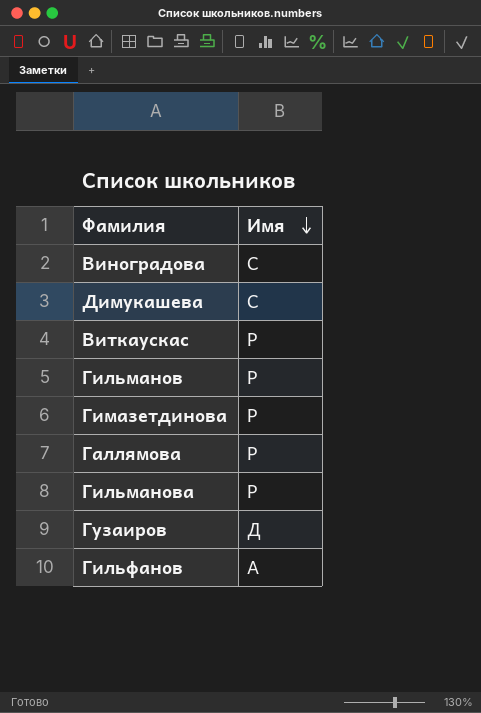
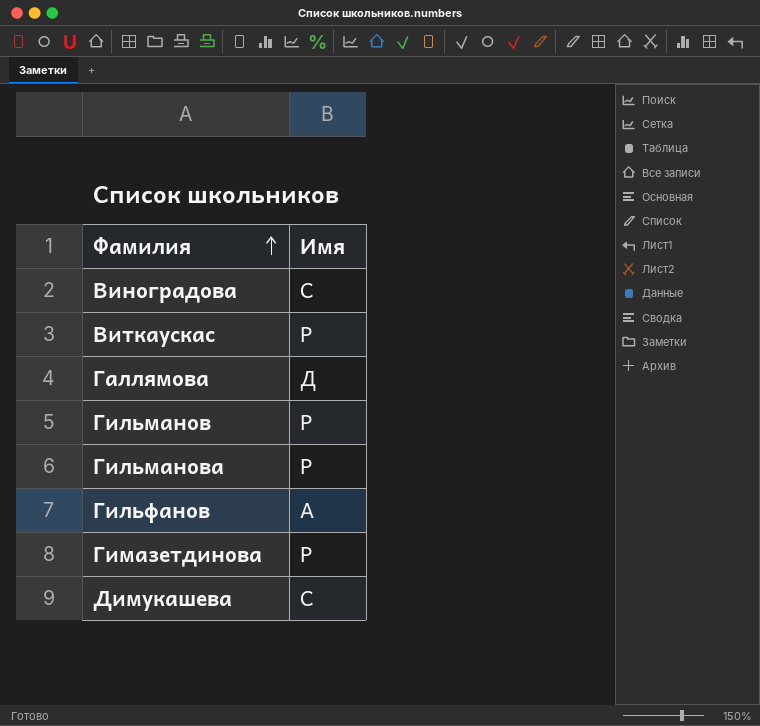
row order: Имя descending -> Фамилия ascending
row Гузаиров: Д -> none
Галлямова | Имя: Р -> Д

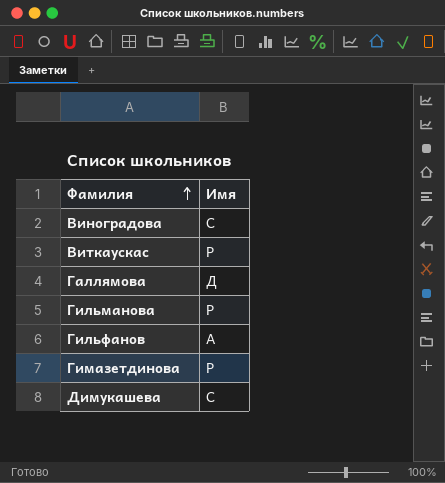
row Гильманов: Р -> none

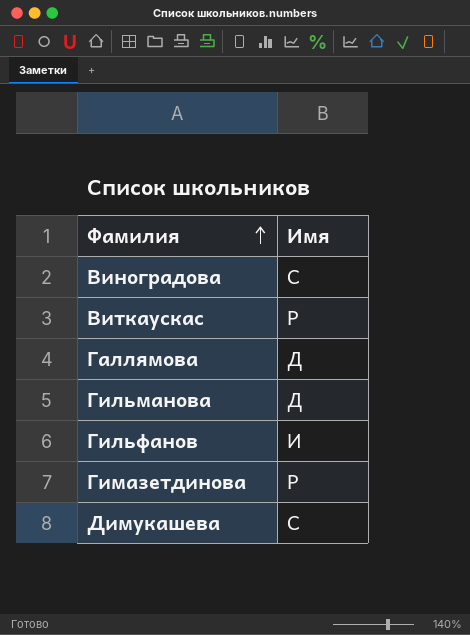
Гильманова | Имя: Р -> Д
Гильфанов | Имя: А -> И

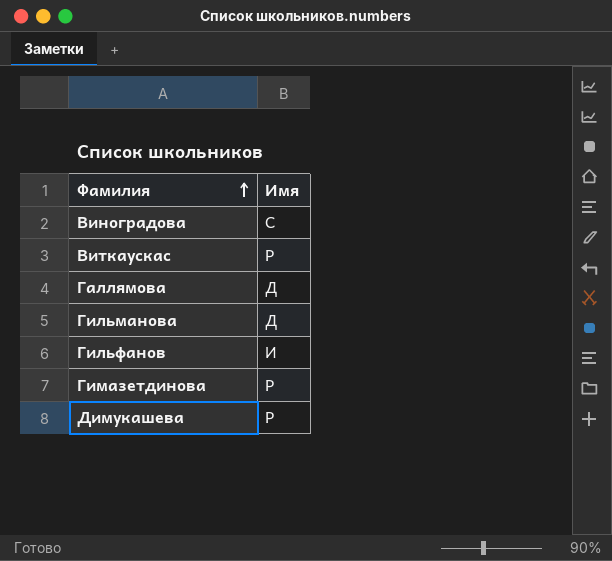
Димукашева | Имя: С -> Р

